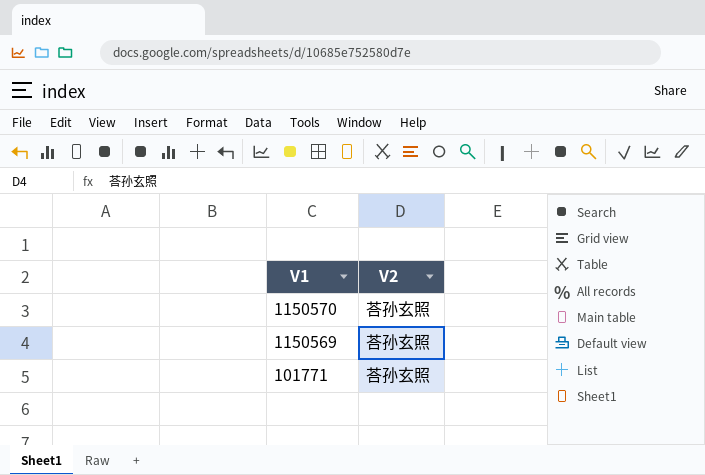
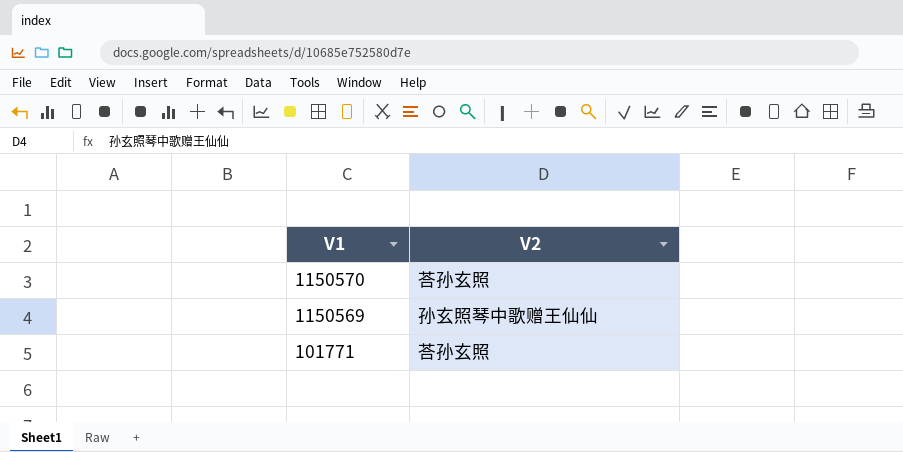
1150569 | V2: 荅孙玄照 -> 孙玄照琴中歌赠王仙仙

